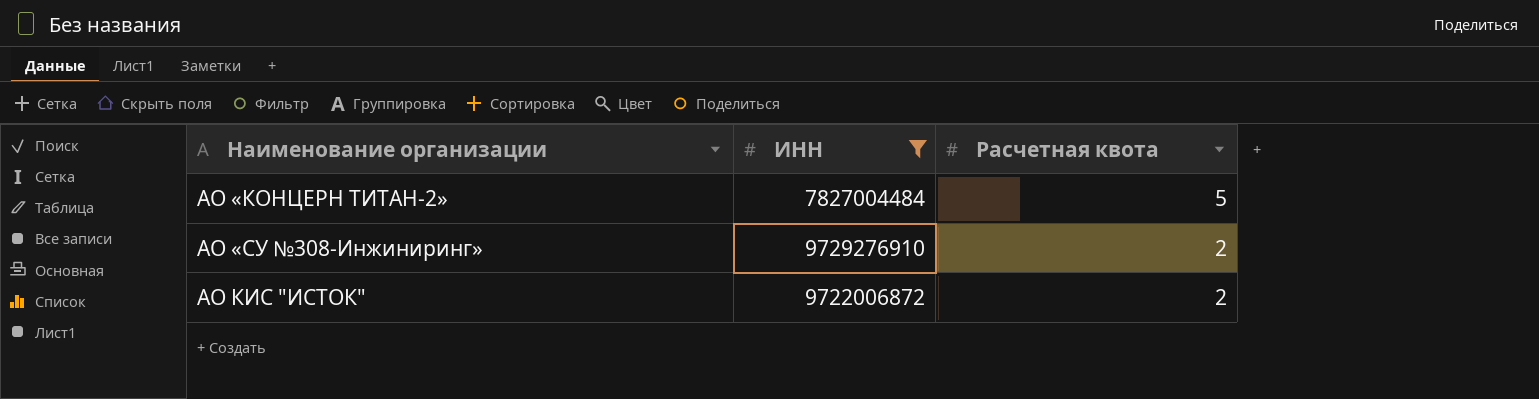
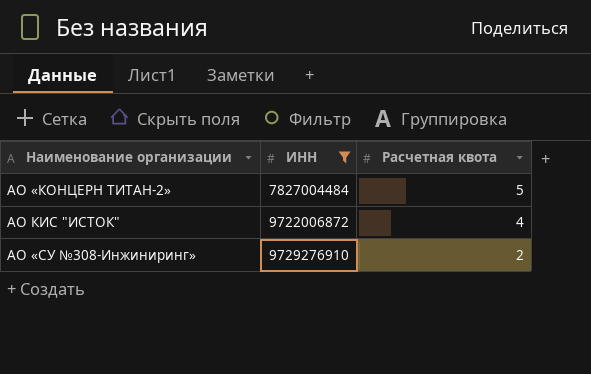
row order: Наименование организации ascending -> ИНН ascending
АО КИС "ИСТОК" | Расчетная квота: 2 -> 4

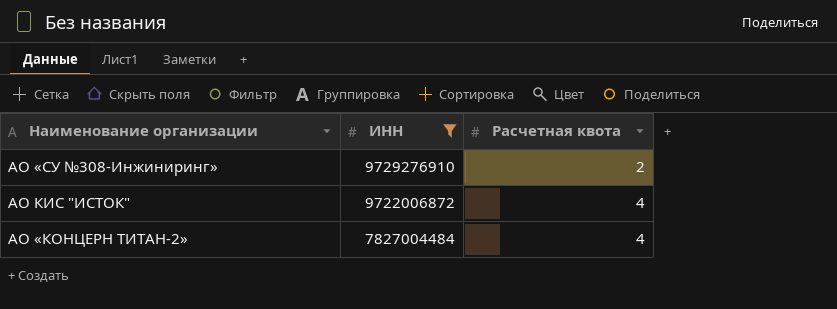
row order: ИНН ascending -> ИНН descending
АО «КОНЦЕРН ТИТАН-2» | Расчетная квота: 5 -> 4

